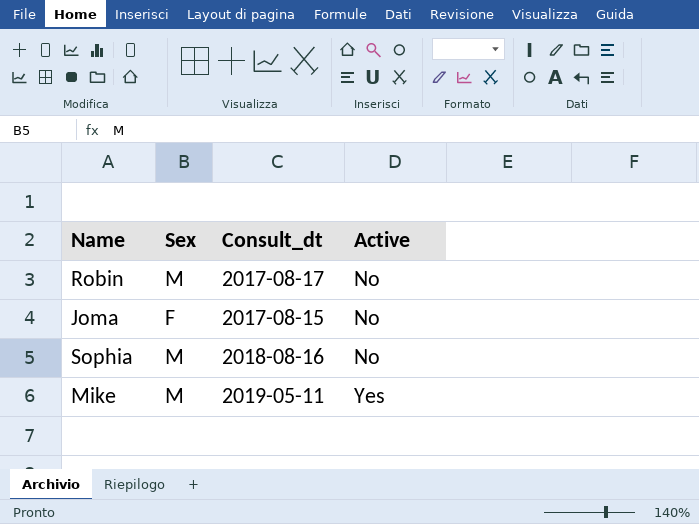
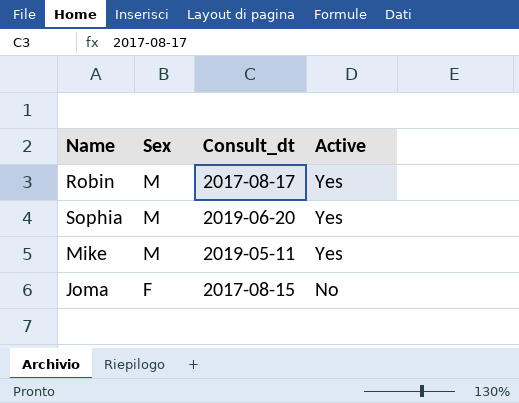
row order: Active ascending -> Sex descending
Robin | Active: No -> Yes
Sophia | Consult_dt: 2018-08-16 -> 2019-06-20
Sophia | Active: No -> Yes

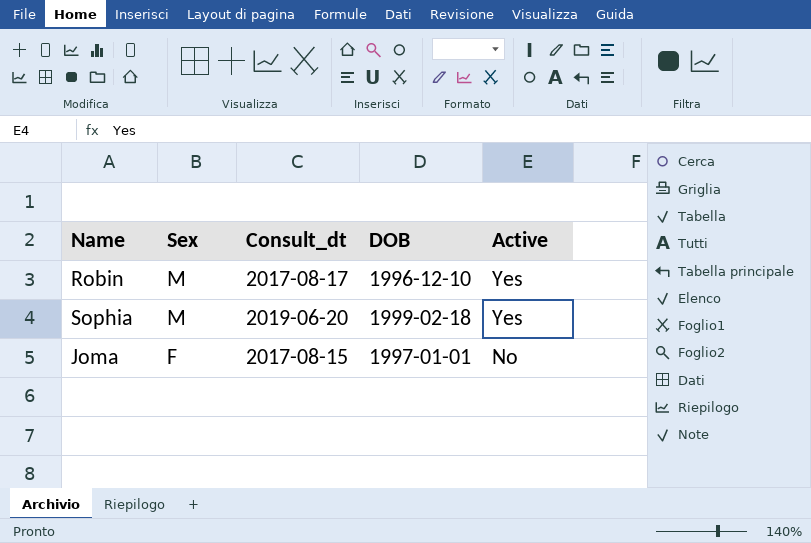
column DOB | position: none -> 4
row Mike: M | 2019-05-11 | Yes -> none

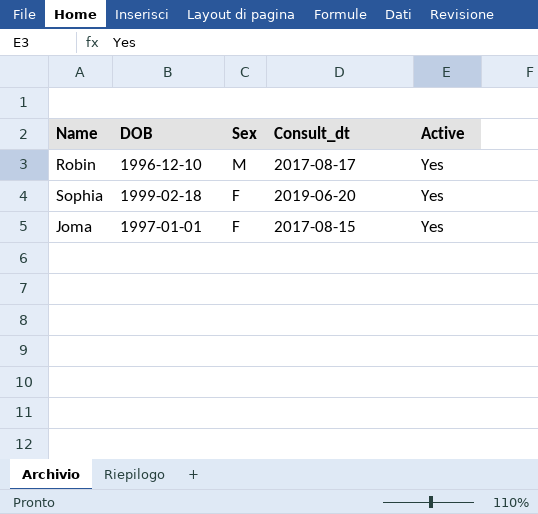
column DOB | position: 4 -> 2
Sophia | Sex: M -> F
Joma | Active: No -> Yes

